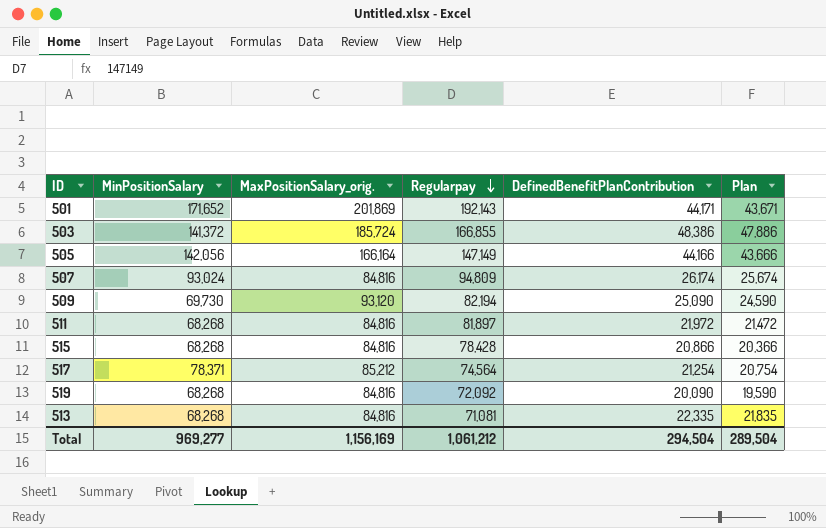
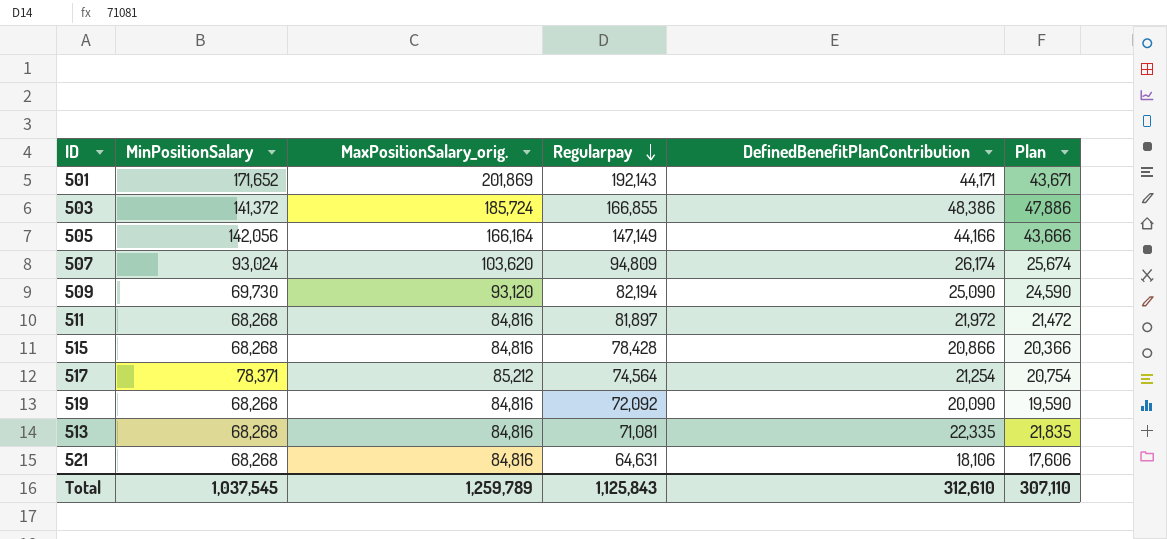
507 | MaxPositionSalary_orig.: 84,816 -> 103,620
row 521: none -> 68,268 | 84,816 | 64,631 | 18,106 | 17,606
Total | MinPositionSalary: 969,277 -> 1,037,545
Total | MaxPositionSalary_orig.: 1,156,169 -> 1,259,789
Total | Regularpay: 1,061,212 -> 1,125,843
Total | DefinedBenefitPlanContribution: 294,504 -> 312,610
Total | Plan: 289,504 -> 307,110

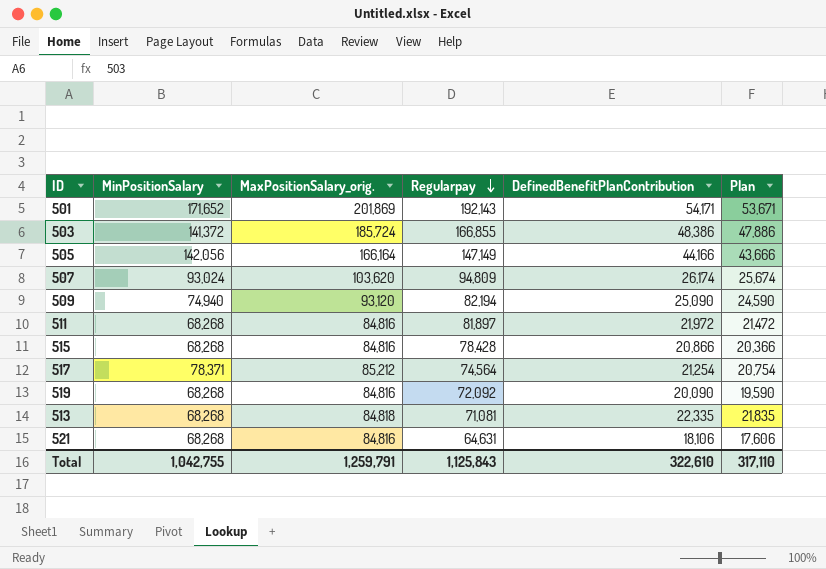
501 | DefinedBenefitPlanContribution: 44,171 -> 54,171
501 | Plan: 43,671 -> 53,671
509 | MinPositionSalary: 69,730 -> 74,940
513 | MaxPositionSalary_orig.: 84,816 -> 84,818
Total | MinPositionSalary: 1,037,545 -> 1,042,755
Total | MaxPositionSalary_orig.: 1,259,789 -> 1,259,791
Total | DefinedBenefitPlanContribution: 312,610 -> 322,610
Total | Plan: 307,110 -> 317,110

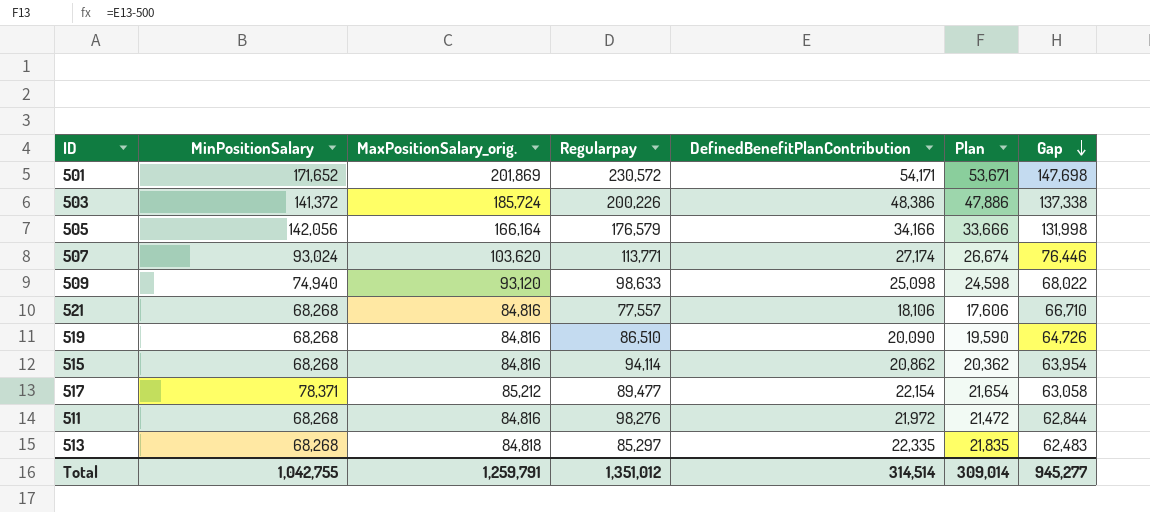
row order: Regularpay descending -> Gap descending
column Gap | formula: none -> [MaxPositionSalary_orig.] - [DefinedBenefitPlanContribution]
501 | Regularpay: 192,143 -> 230,572
503 | Regularpay: 166,855 -> 200,226
505 | Regularpay: 147,149 -> 176,579
505 | DefinedBenefitPlanContribution: 44,166 -> 34,166
505 | Plan: 43,666 -> 33,666
507 | Regularpay: 94,809 -> 113,771
507 | DefinedBenefitPlanContribution: 26,174 -> 27,174
507 | Plan: 25,674 -> 26,674
509 | Regularpay: 82,194 -> 98,633
509 | DefinedBenefitPlanContribution: 25,090 -> 25,098
509 | Plan: 24,590 -> 24,598
521 | Regularpay: 64,631 -> 77,557
519 | Regularpay: 72,092 -> 86,510
515 | Regularpay: 78,428 -> 94,114
515 | DefinedBenefitPlanContribution: 20,866 -> 20,862
515 | Plan: 20,366 -> 20,362
517 | Regularpay: 74,564 -> 89,477
517 | DefinedBenefitPlanContribution: 21,254 -> 22,154
517 | Plan: 20,754 -> 21,654
511 | Regularpay: 81,897 -> 98,276
513 | Regularpay: 71,081 -> 85,297
Total | Regularpay: 1,125,843 -> 1,351,012
Total | DefinedBenefitPlanContribution: 322,610 -> 314,514
Total | Plan: 317,110 -> 309,014

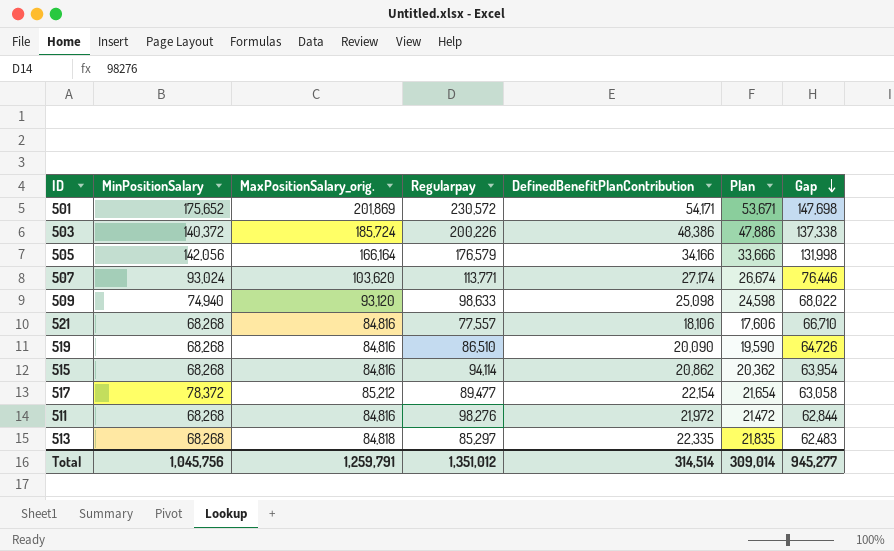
501 | MinPositionSalary: 171,652 -> 175,652
503 | MinPositionSalary: 141,372 -> 140,372
517 | MinPositionSalary: 78,371 -> 78,372
Total | MinPositionSalary: 1,042,755 -> 1,045,756

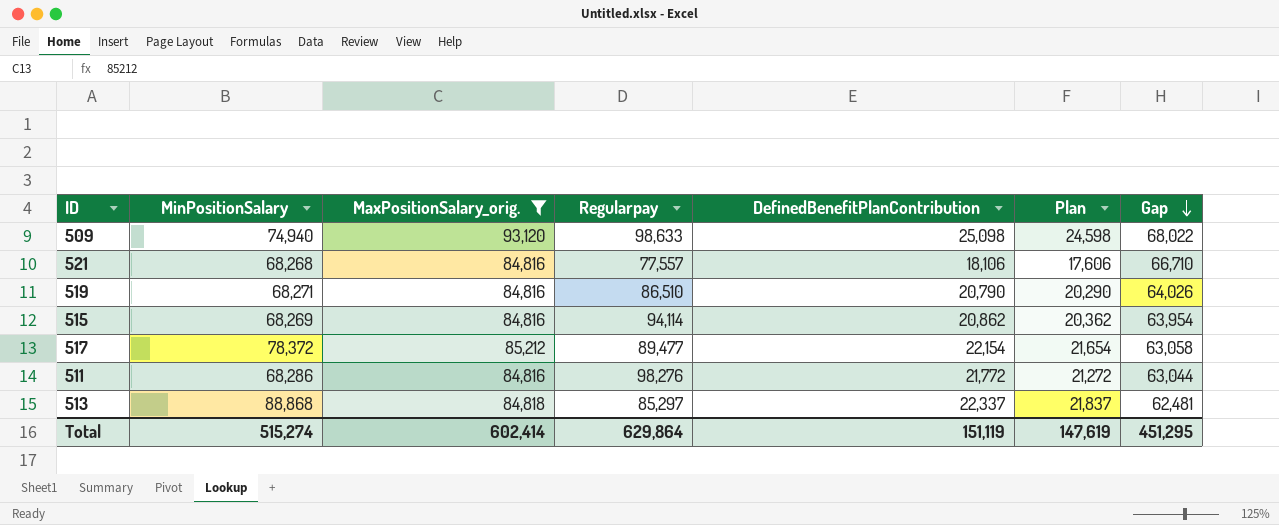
filter: none -> MaxPositionSalary_orig. <= 93,120
519 | MinPositionSalary: 68,268 -> 68,271
519 | DefinedBenefitPlanContribution: 20,090 -> 20,790
519 | Plan: 19,590 -> 20,290
519 | Gap: 64,726 -> 64,026
515 | MinPositionSalary: 68,268 -> 68,269
511 | MinPositionSalary: 68,268 -> 68,286
511 | DefinedBenefitPlanContribution: 21,972 -> 21,772
511 | Plan: 21,472 -> 21,272
511 | Gap: 62,844 -> 63,044
513 | MinPositionSalary: 68,268 -> 88,868
513 | DefinedBenefitPlanContribution: 22,335 -> 22,337
513 | Plan: 21,835 -> 21,837
513 | Gap: 62,483 -> 62,481
Total | MinPositionSalary: 1,045,756 -> 515,274
Total | MaxPositionSalary_orig.: 1,259,791 -> 602,414
Total | Regularpay: 1,351,012 -> 629,864
Total | DefinedBenefitPlanContribution: 314,514 -> 151,119
Total | Plan: 309,014 -> 147,619
Total | Gap: 945,277 -> 451,295

